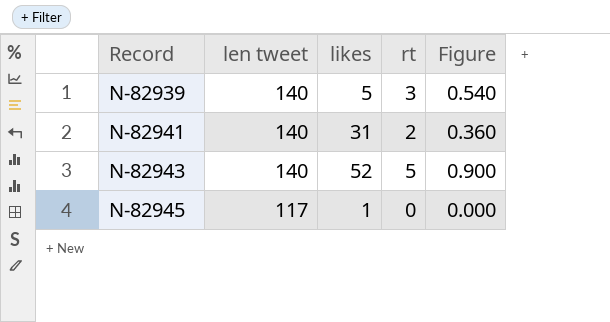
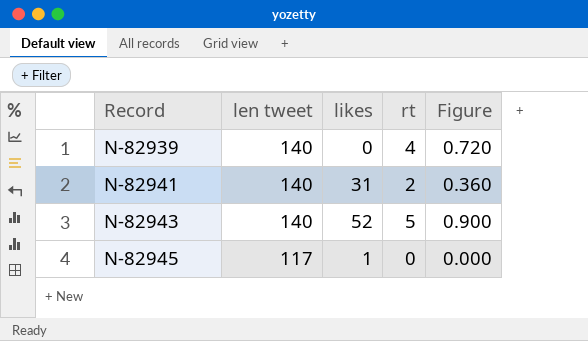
N-82939 | likes: 5 -> 0
N-82939 | rt: 3 -> 4
N-82939 | Figure: 0.540 -> 0.720

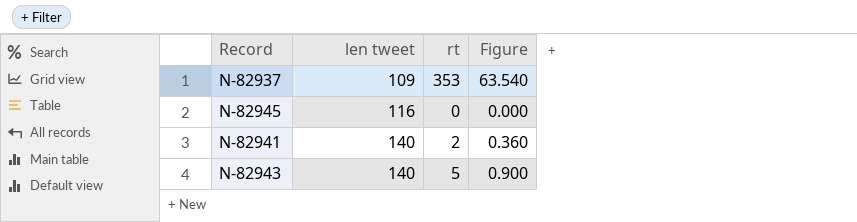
row order: Record ascending -> len tweet ascending
column likes | position: 3 -> none
row N-82939: 140 | 0 | 4 | 0.720 -> none
row N-82937: none -> 109 | 353 | 63.540
N-82945 | len tweet: 117 -> 116

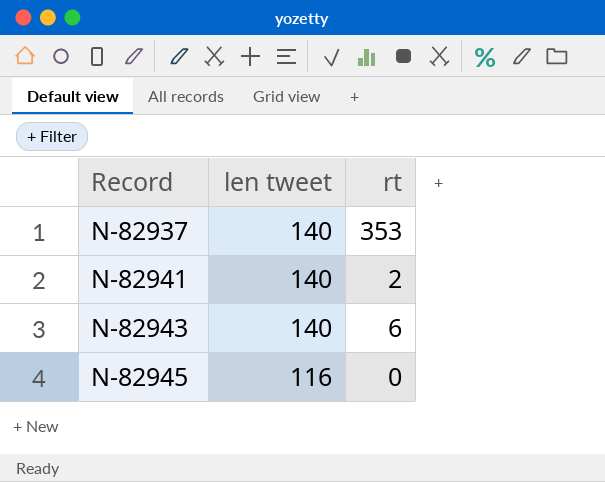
row order: len tweet ascending -> Record ascending
column Figure | formula: [rt] * 0.18 -> none
N-82937 | len tweet: 109 -> 140
N-82943 | rt: 5 -> 6

